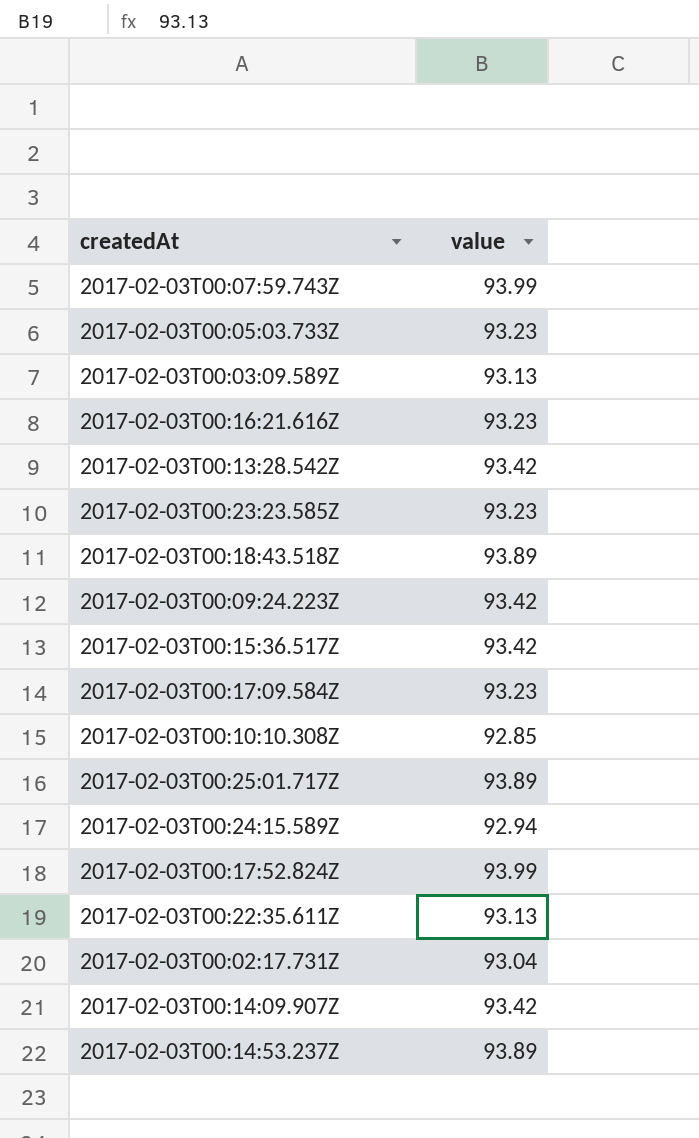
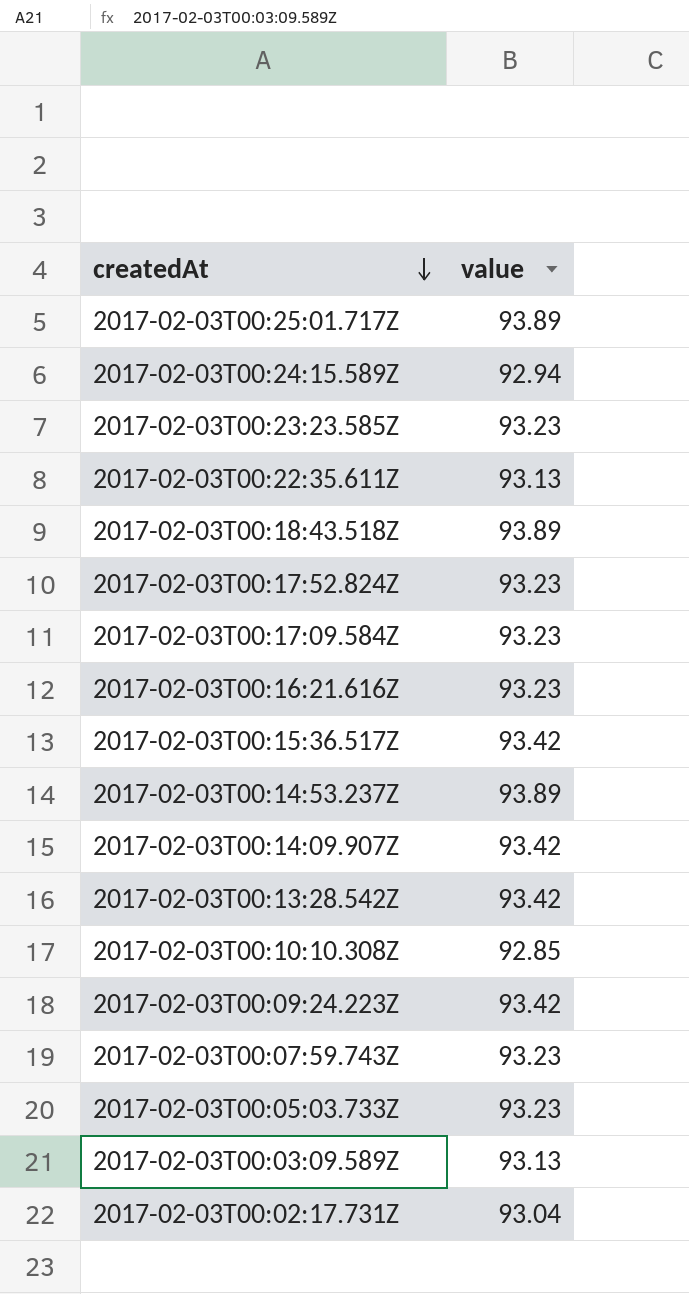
row order: none -> createdAt descending
2017-02-03T00:17:52.824Z | value: 93.99 -> 93.23
2017-02-03T00:07:59.743Z | value: 93.99 -> 93.23

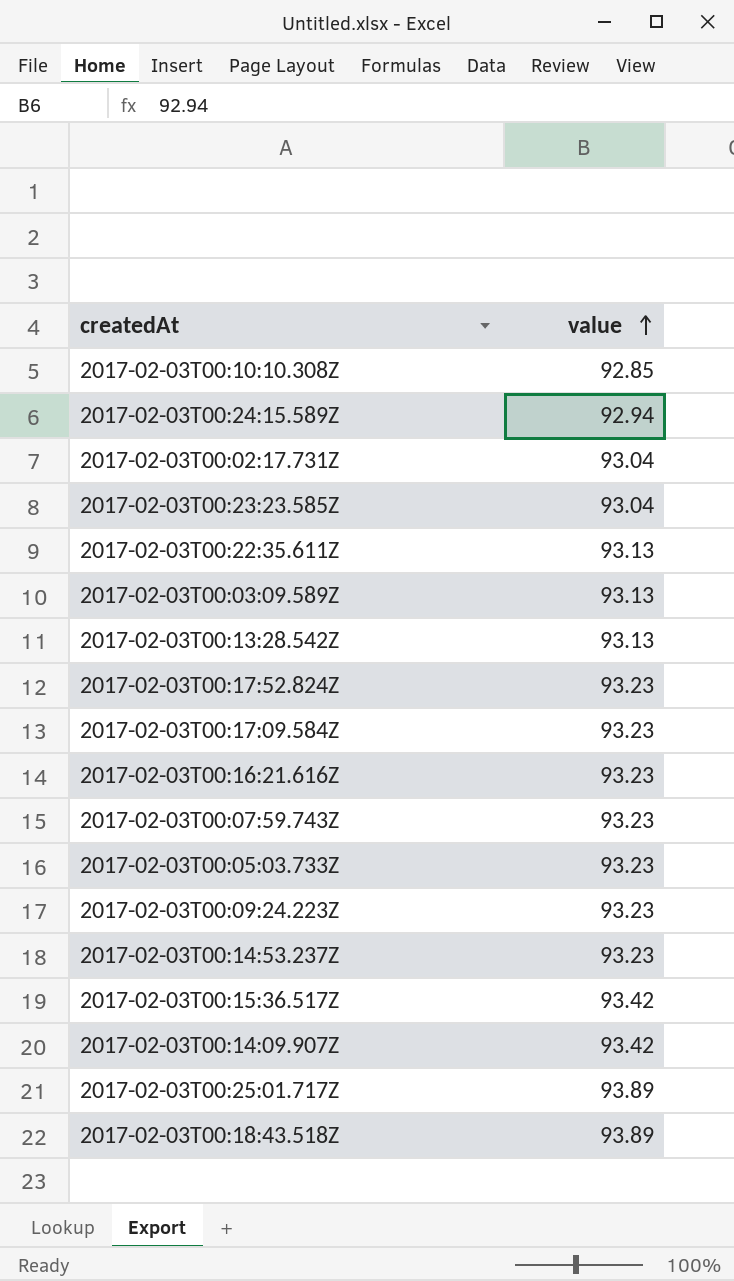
row order: createdAt descending -> value ascending
2017-02-03T00:23:23.585Z | value: 93.23 -> 93.04
2017-02-03T00:13:28.542Z | value: 93.42 -> 93.13
2017-02-03T00:09:24.223Z | value: 93.42 -> 93.23
2017-02-03T00:14:53.237Z | value: 93.89 -> 93.23

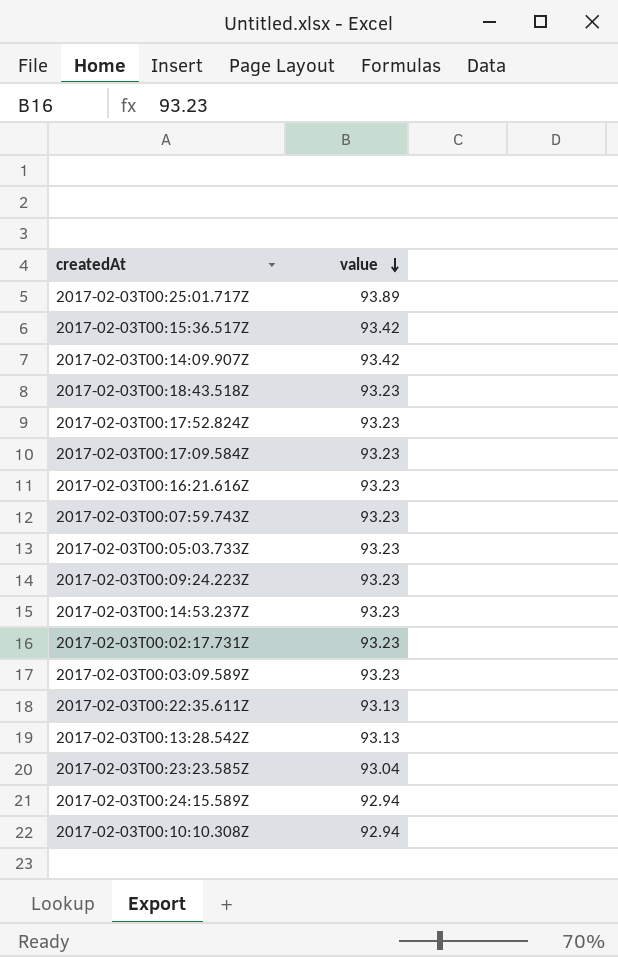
row order: value ascending -> value descending
2017-02-03T00:18:43.518Z | value: 93.89 -> 93.23
2017-02-03T00:02:17.731Z | value: 93.04 -> 93.23
2017-02-03T00:03:09.589Z | value: 93.13 -> 93.23
2017-02-03T00:10:10.308Z | value: 92.85 -> 92.94

